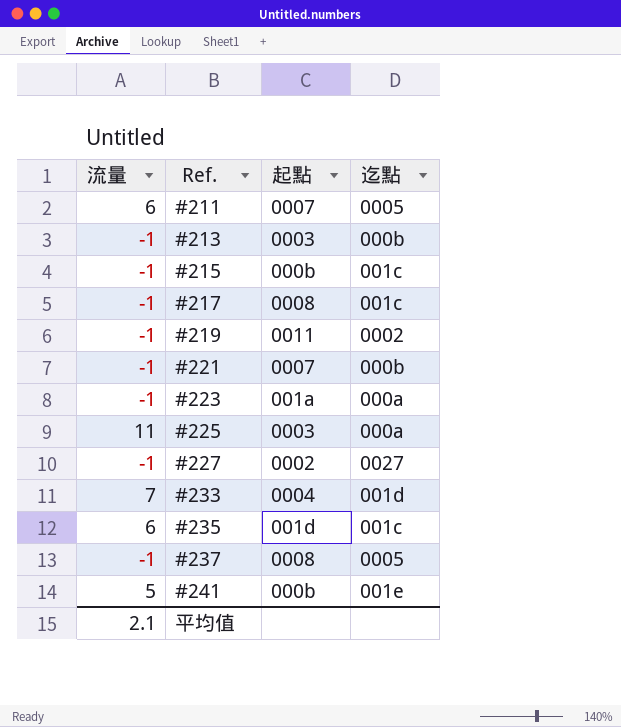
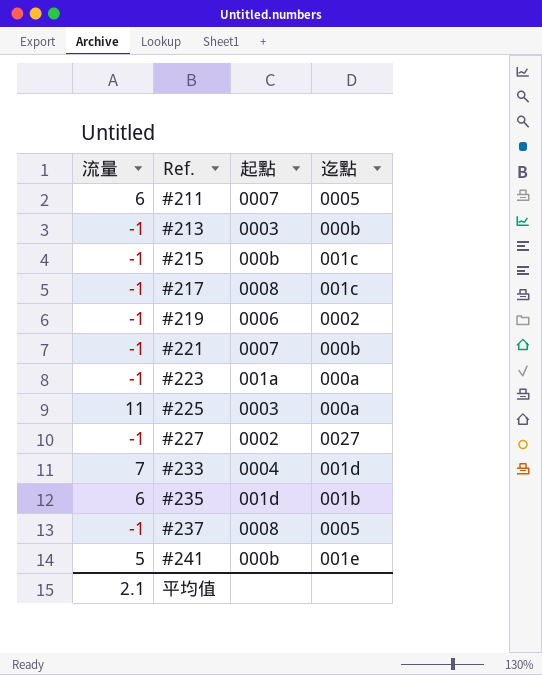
#219 | 起點: 0011 -> 0006
#235 | 迄點: 001c -> 001b

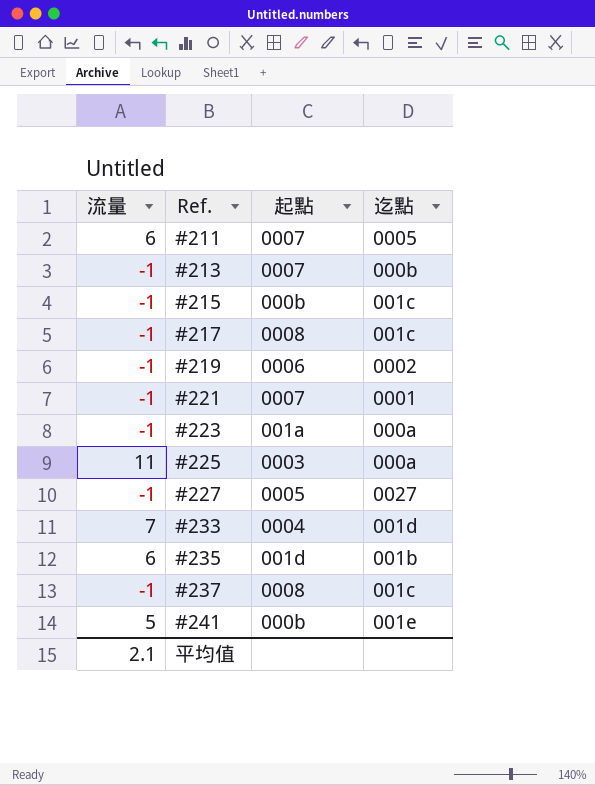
#213 | 起點: 0003 -> 0007
#221 | 迄點: 000b -> 0001
#227 | 起點: 0002 -> 0005
#237 | 迄點: 0005 -> 001c

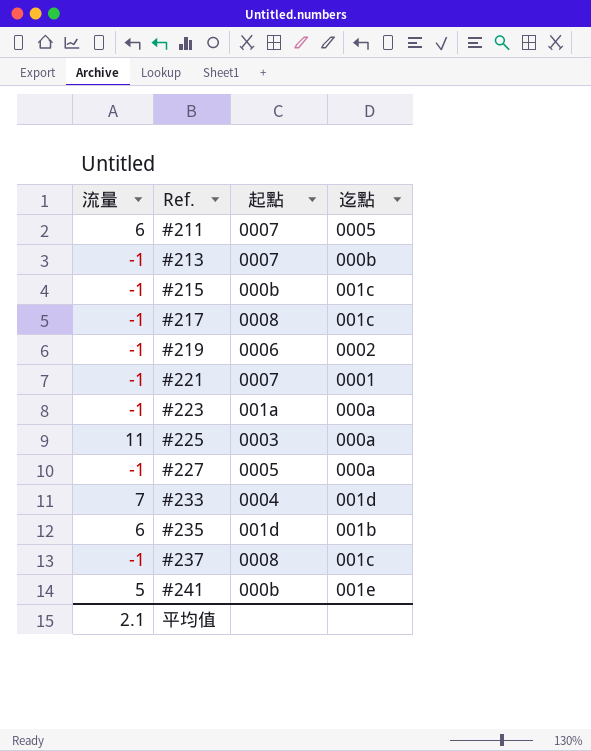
#227 | 迄點: 0027 -> 000a

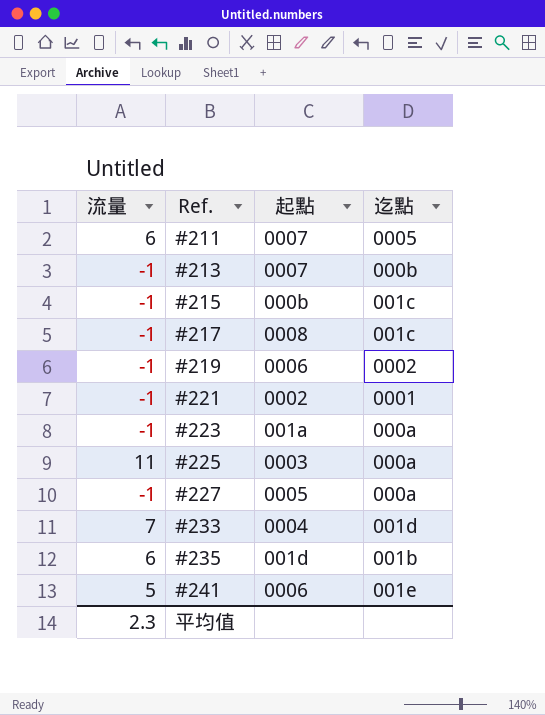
row #237: -1 | 0008 | 001c -> none
#221 | 起點: 0007 -> 0002
#241 | 起點: 000b -> 0006
平均值 | 流量: 2.1 -> 2.3

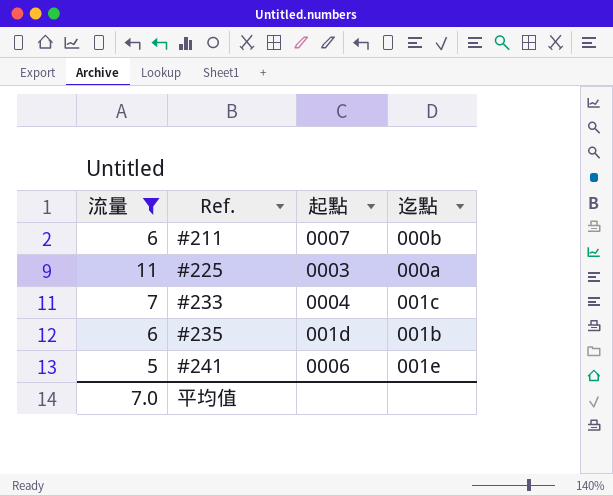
filter: none -> 流量 != -1
#211 | 迄點: 0005 -> 000b
#233 | 迄點: 001d -> 001c
平均值 | 流量: 2.3 -> 7.0

